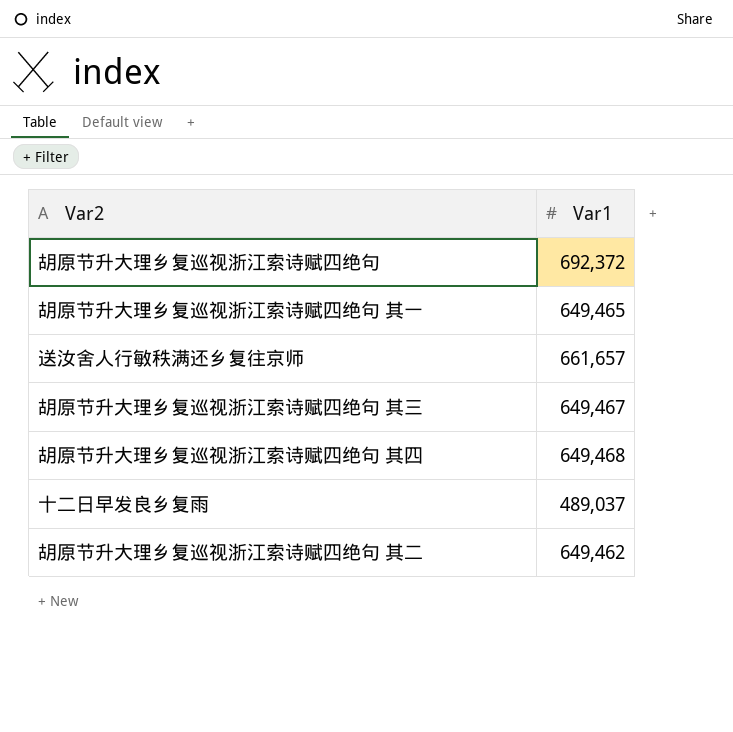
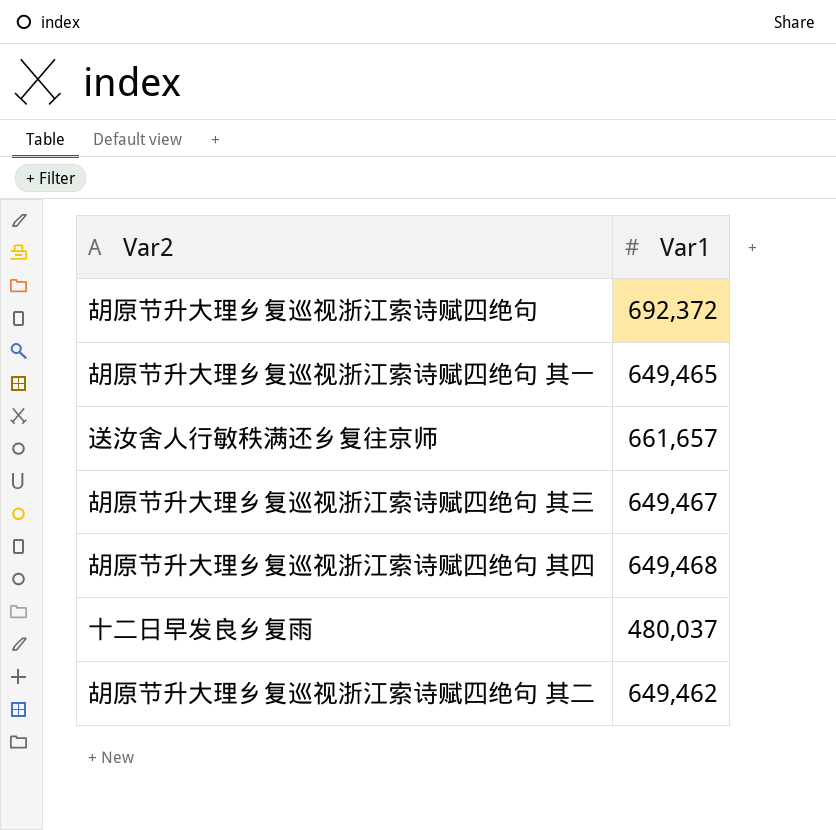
十二日早发良乡复雨 | Var1: 489,037 -> 480,037

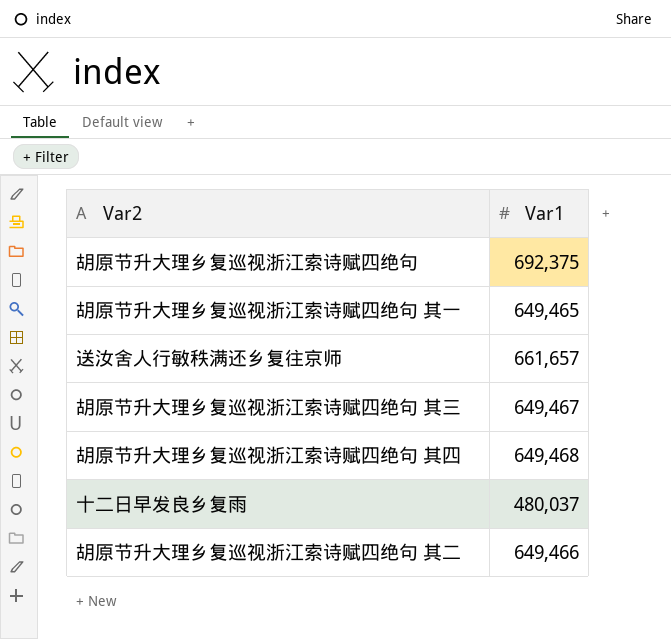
胡原节升大理乡复巡视浙江索诗赋四绝句 | Var1: 692,372 -> 692,375
胡原节升大理乡复巡视浙江索诗赋四绝句 其二 | Var1: 649,462 -> 649,466

